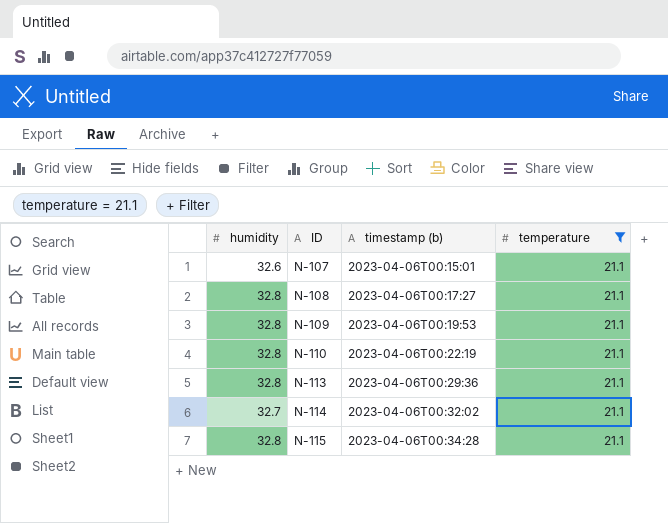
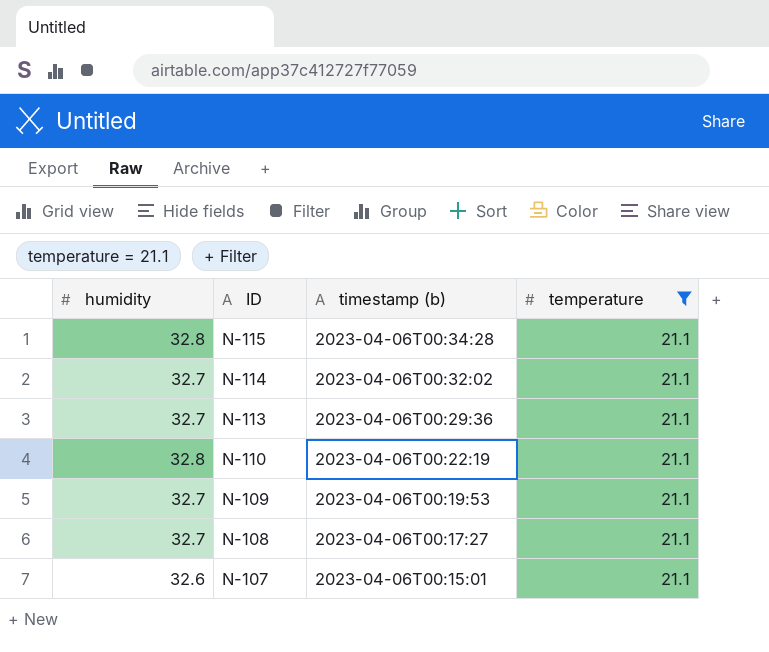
row order: ID ascending -> ID descending
N-113 | humidity: 32.8 -> 32.7
N-109 | humidity: 32.8 -> 32.7
N-108 | humidity: 32.8 -> 32.7

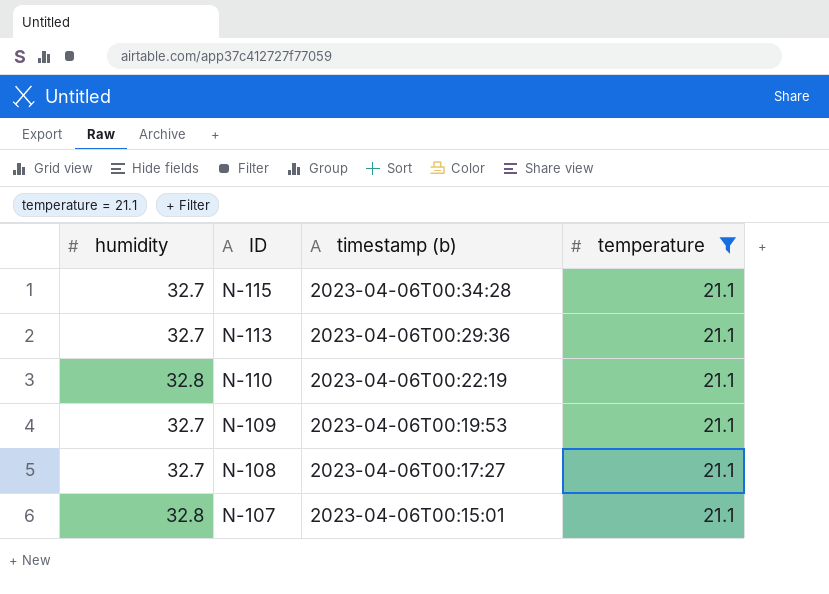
row N-114: 32.7 | 2023-04-06T00:32:02 | 21.1 -> none
N-115 | humidity: 32.8 -> 32.7
N-107 | humidity: 32.6 -> 32.8

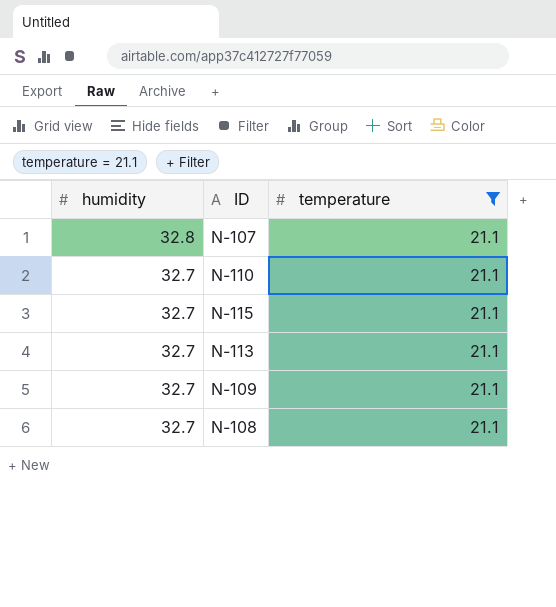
row order: ID descending -> humidity descending
column timestamp (b) | position: 3 -> none
N-110 | humidity: 32.8 -> 32.7

